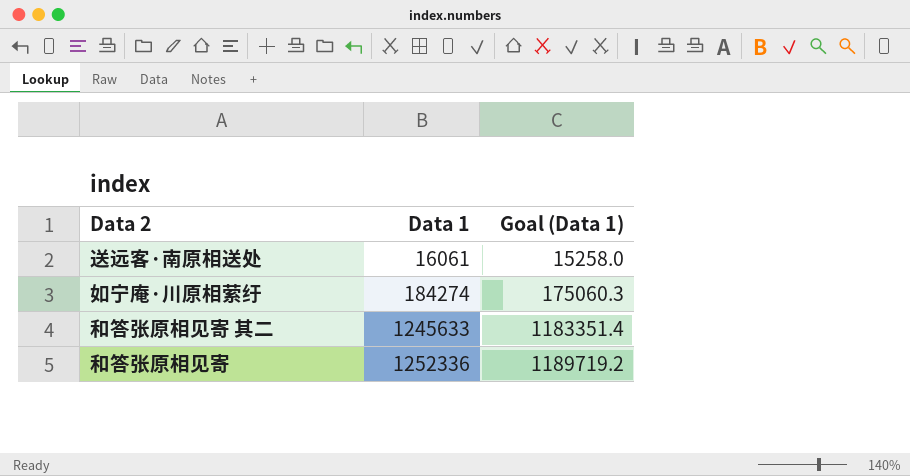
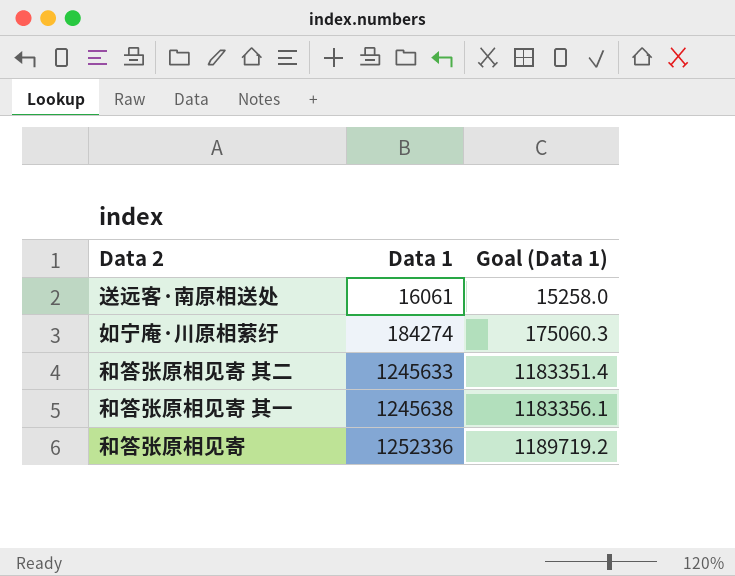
row 和答张原相见寄 其一: none -> 1245638 | 1183356.1

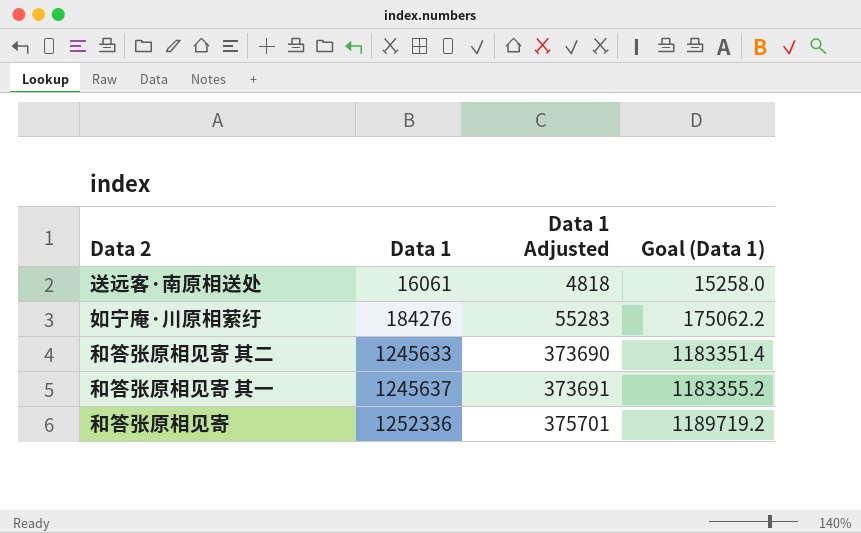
column Data 1 Adjusted | formula: none -> [Data 1] * 0.3
如宁庵·川原相萦纡 | Data 1: 184274 -> 184276
如宁庵·川原相萦纡 | Goal (Data 1): 175060.3 -> 175062.2
和答张原相见寄 其一 | Data 1: 1245638 -> 1245637
和答张原相见寄 其一 | Goal (Data 1): 1183356.1 -> 1183355.2

